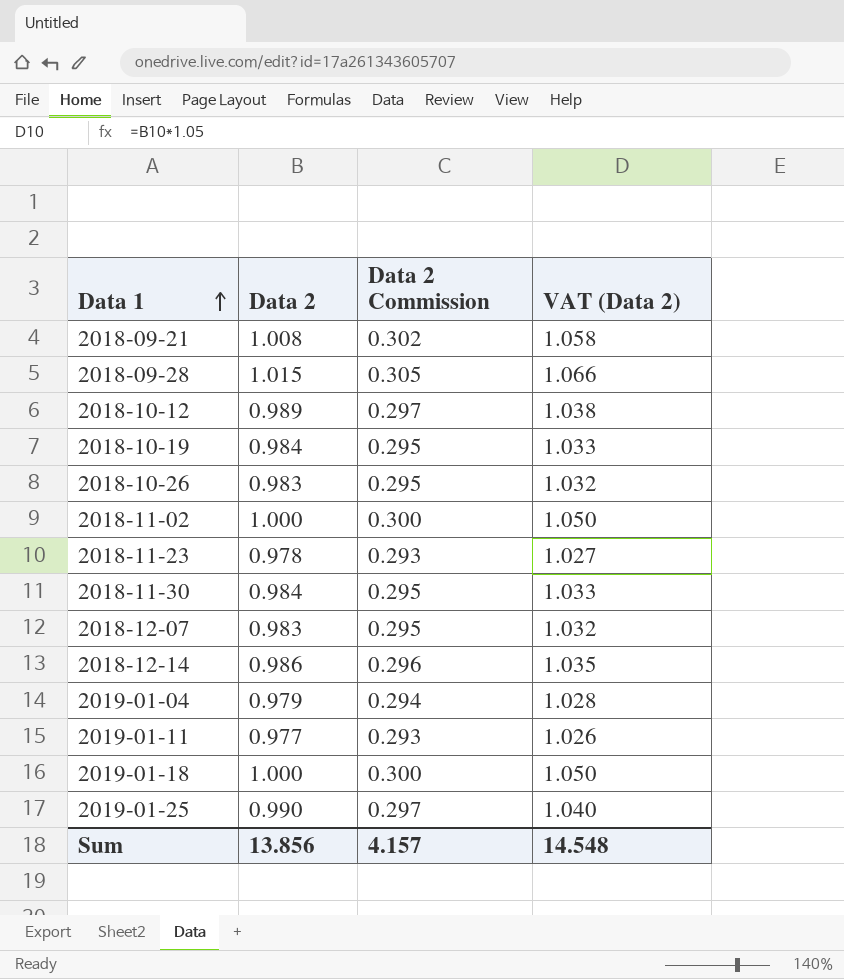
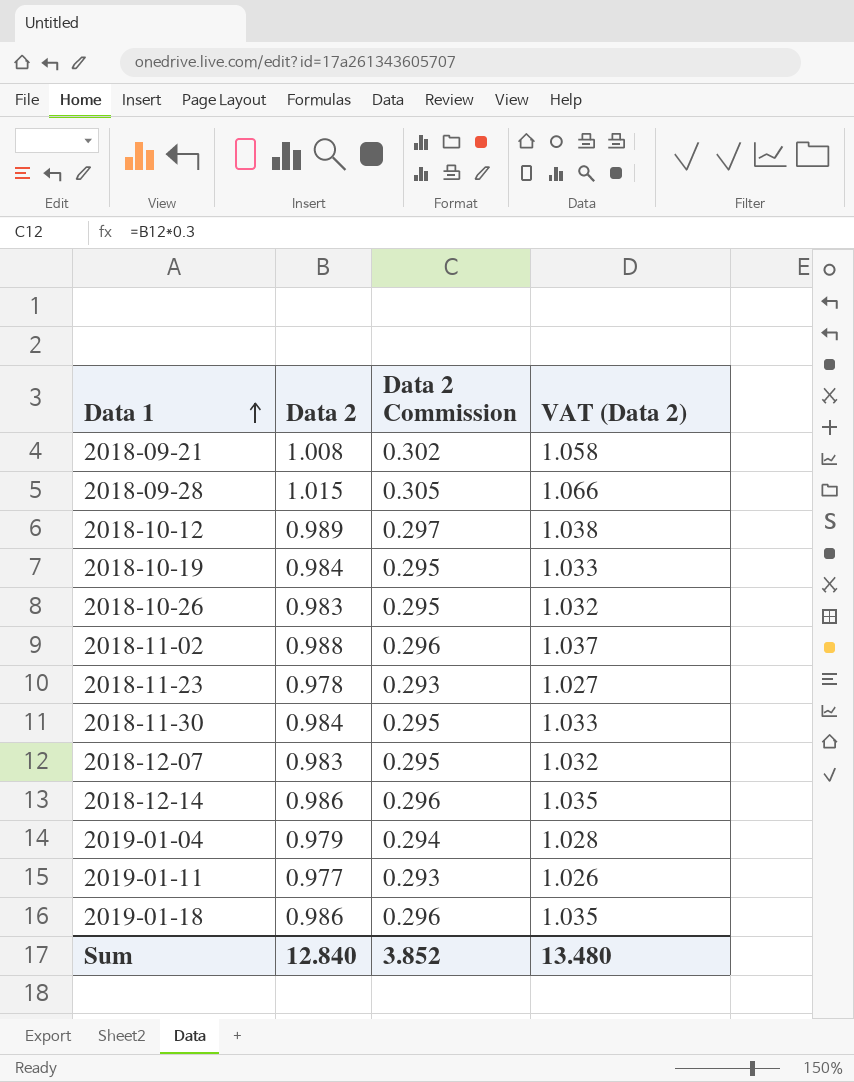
row 2019-01-25: 0.990 | 0.297 | 1.040 -> none
2018-11-02 | Data 2: 1.000 -> 0.988
2018-11-02 | Data 2 Commission: 0.300 -> 0.296
2018-11-02 | VAT (Data 2): 1.050 -> 1.037
2019-01-18 | Data 2: 1.000 -> 0.986
2019-01-18 | Data 2 Commission: 0.300 -> 0.296
2019-01-18 | VAT (Data 2): 1.050 -> 1.035
Sum | Data 2: 13.856 -> 12.840
Sum | Data 2 Commission: 4.157 -> 3.852
Sum | VAT (Data 2): 14.548 -> 13.480

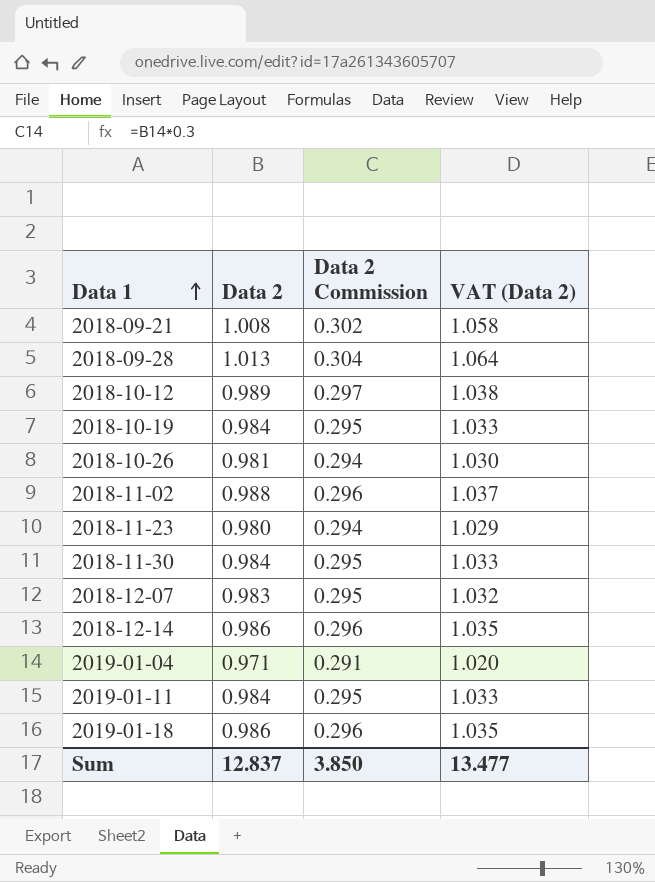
2018-09-28 | Data 2: 1.015 -> 1.013
2018-09-28 | Data 2 Commission: 0.305 -> 0.304
2018-09-28 | VAT (Data 2): 1.066 -> 1.064
2018-10-26 | Data 2: 0.983 -> 0.981
2018-10-26 | Data 2 Commission: 0.295 -> 0.294
2018-10-26 | VAT (Data 2): 1.032 -> 1.030
2018-11-23 | Data 2: 0.978 -> 0.980
2018-11-23 | Data 2 Commission: 0.293 -> 0.294
2018-11-23 | VAT (Data 2): 1.027 -> 1.029
2019-01-04 | Data 2: 0.979 -> 0.971
2019-01-04 | Data 2 Commission: 0.294 -> 0.291
2019-01-04 | VAT (Data 2): 1.028 -> 1.020
2019-01-11 | Data 2: 0.977 -> 0.984
2019-01-11 | Data 2 Commission: 0.293 -> 0.295
2019-01-11 | VAT (Data 2): 1.026 -> 1.033
Sum | Data 2: 12.840 -> 12.837
Sum | Data 2 Commission: 3.852 -> 3.850
Sum | VAT (Data 2): 13.480 -> 13.477

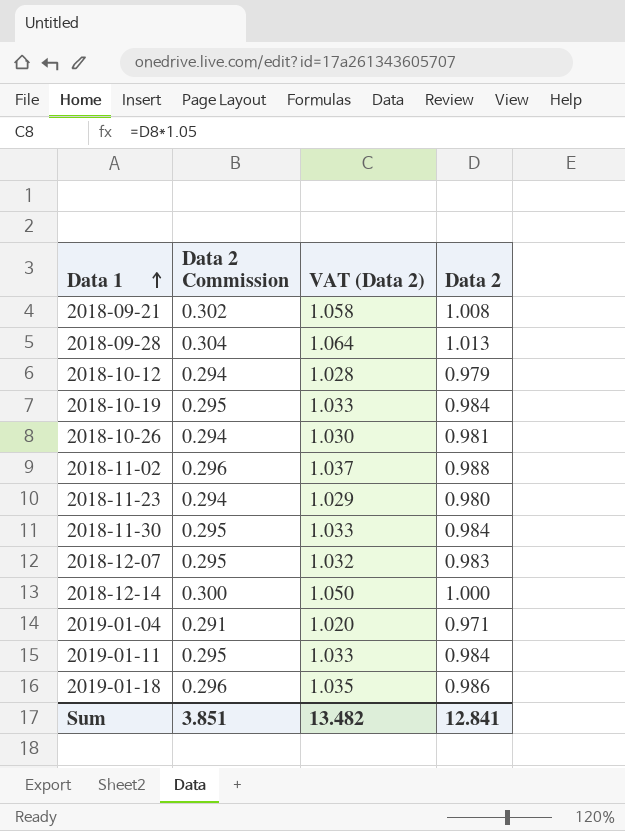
column Data 2 | position: 2 -> 4
2018-10-12 | Data 2 Commission: 0.297 -> 0.294
2018-10-12 | VAT (Data 2): 1.038 -> 1.028
2018-10-12 | Data 2: 0.989 -> 0.979
2018-12-14 | Data 2 Commission: 0.296 -> 0.300
2018-12-14 | VAT (Data 2): 1.035 -> 1.050
2018-12-14 | Data 2: 0.986 -> 1.000
Sum | Data 2 Commission: 3.850 -> 3.851
Sum | VAT (Data 2): 13.477 -> 13.482
Sum | Data 2: 12.837 -> 12.841

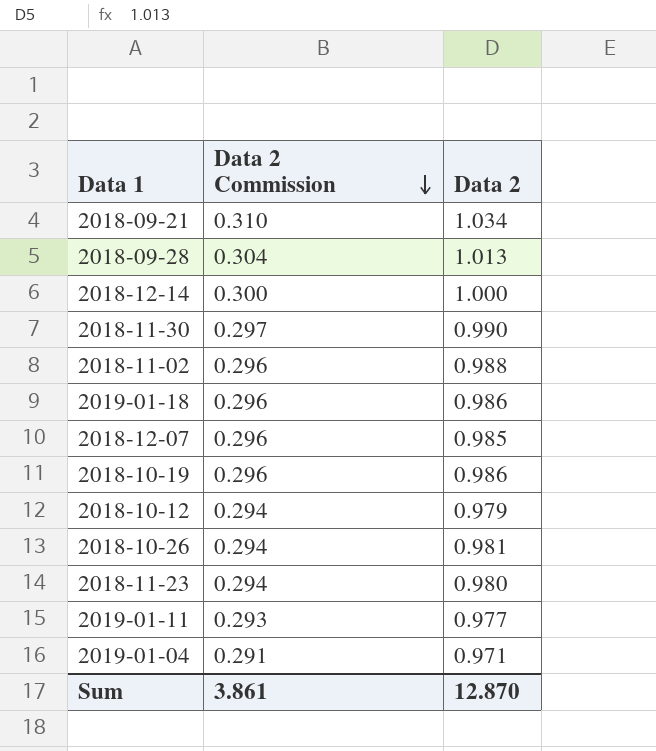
row order: Data 1 ascending -> Data 2 Commission descending
column VAT (Data 2) | formula: [Data 2] * 1.05 -> none
2018-09-21 | Data 2 Commission: 0.302 -> 0.310
2018-09-21 | Data 2: 1.008 -> 1.034
2018-11-30 | Data 2 Commission: 0.295 -> 0.297
2018-11-30 | Data 2: 0.984 -> 0.990
2018-12-07 | Data 2 Commission: 0.295 -> 0.296
2018-12-07 | Data 2: 0.983 -> 0.985
2018-10-19 | Data 2 Commission: 0.295 -> 0.296
2018-10-19 | Data 2: 0.984 -> 0.986
2019-01-11 | Data 2 Commission: 0.295 -> 0.293
2019-01-11 | Data 2: 0.984 -> 0.977
Sum | Data 2 Commission: 3.851 -> 3.861
Sum | Data 2: 12.841 -> 12.870

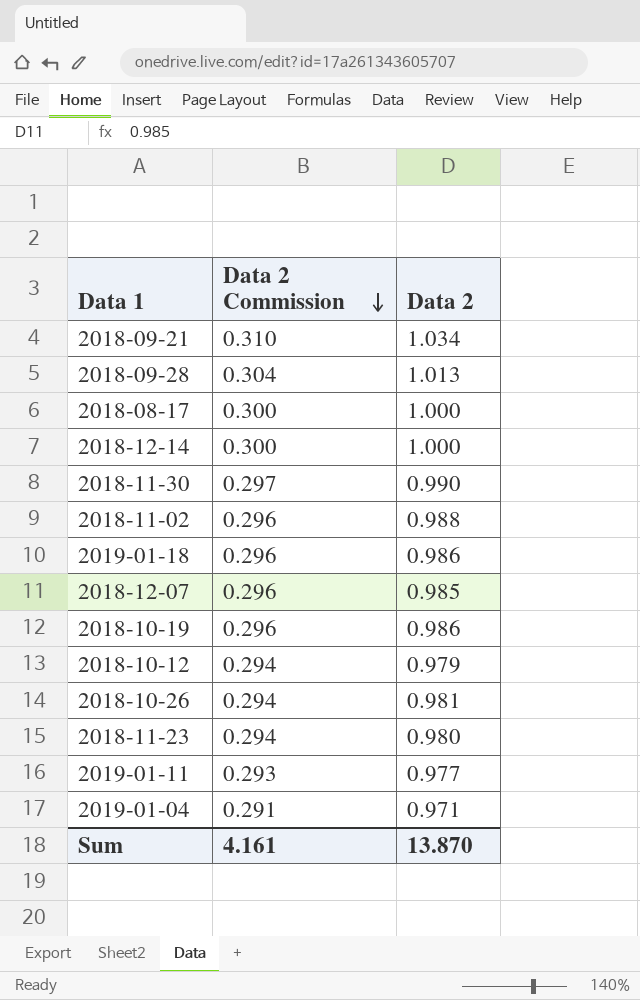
row 2018-08-17: none -> 0.300 | 1.000
Sum | Data 2 Commission: 3.861 -> 4.161
Sum | Data 2: 12.870 -> 13.870

